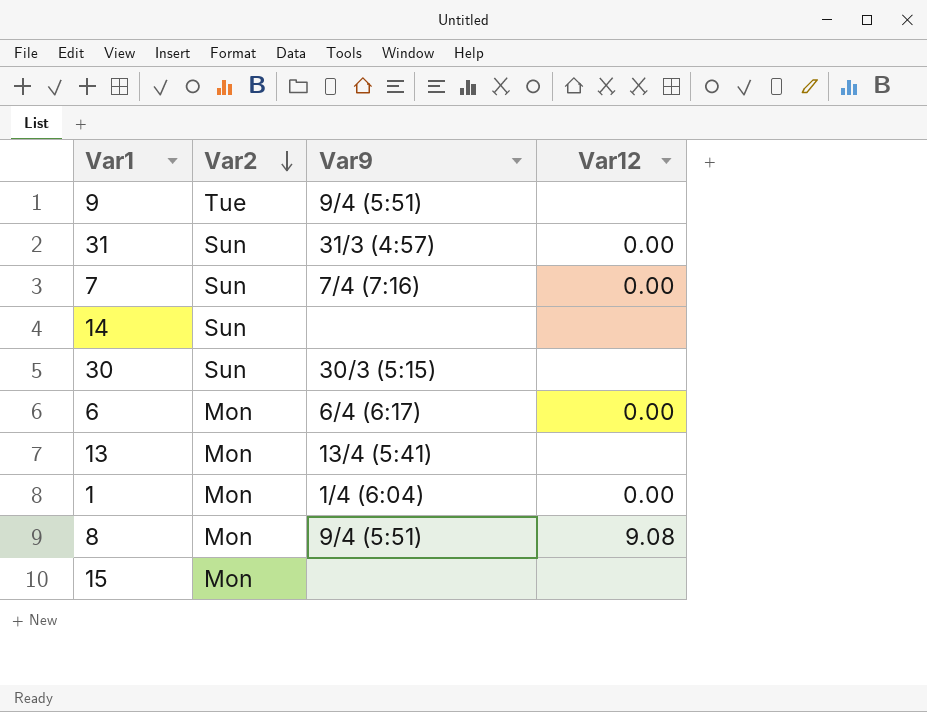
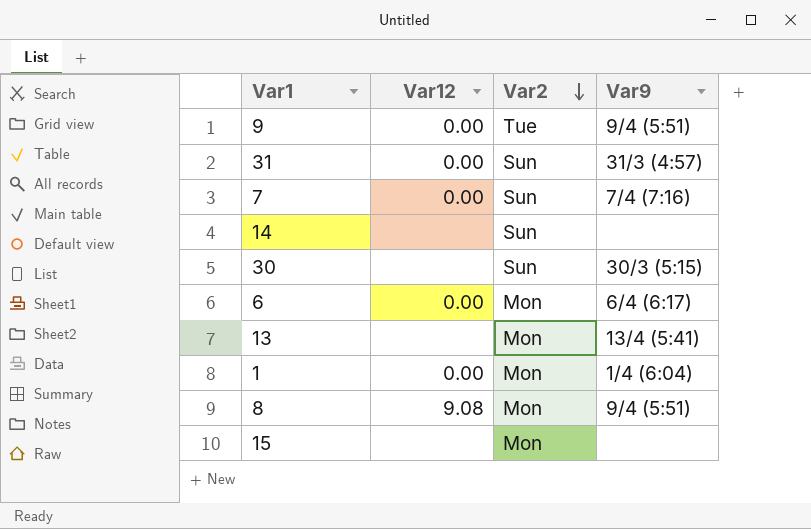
column Var12 | position: 4 -> 2
9 | Var12: none -> 0.00

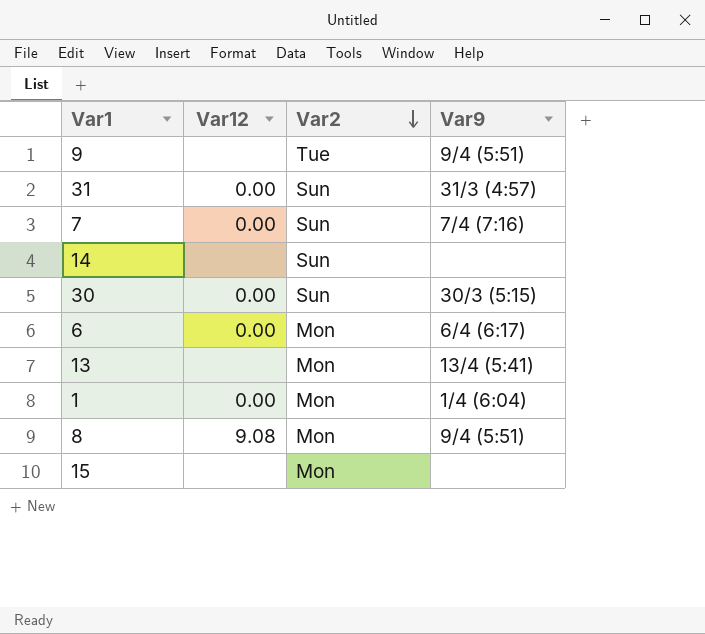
9 | Var12: 0.00 -> none
30 | Var12: none -> 0.00

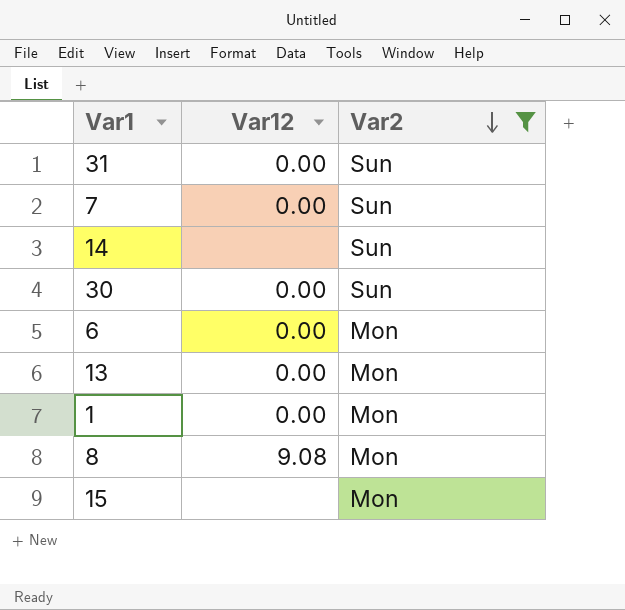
filter: none -> Var2 != Tue
column Var9 | position: 4 -> none
13 | Var12: none -> 0.00

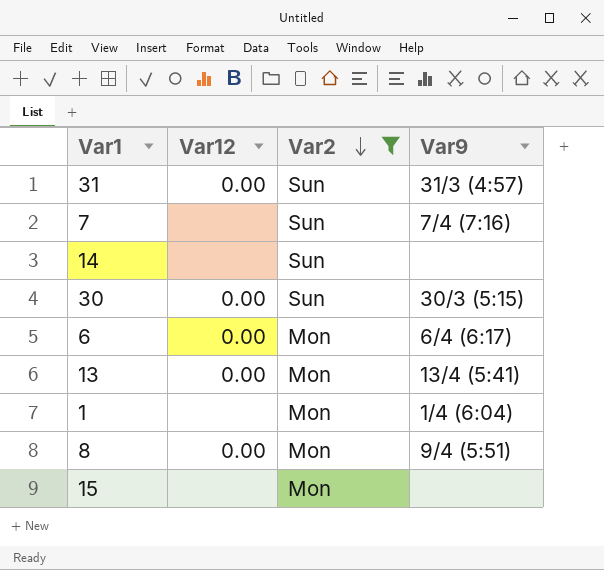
column Var9 | position: none -> 4
7 | Var12: 0.00 -> none
1 | Var12: 0.00 -> none
8 | Var12: 9.08 -> 0.00

